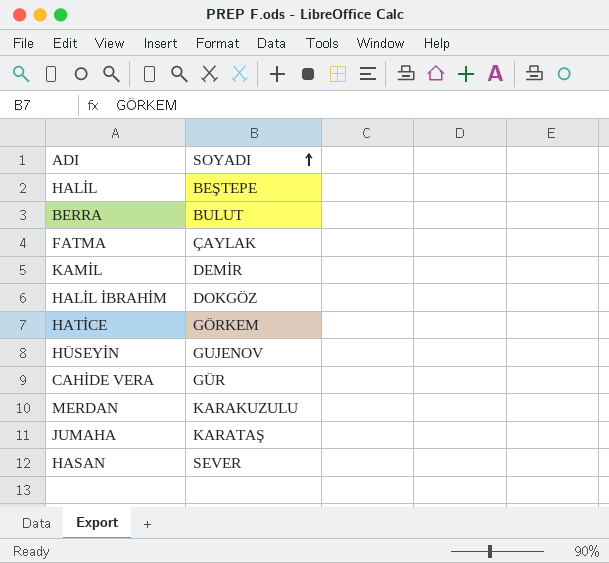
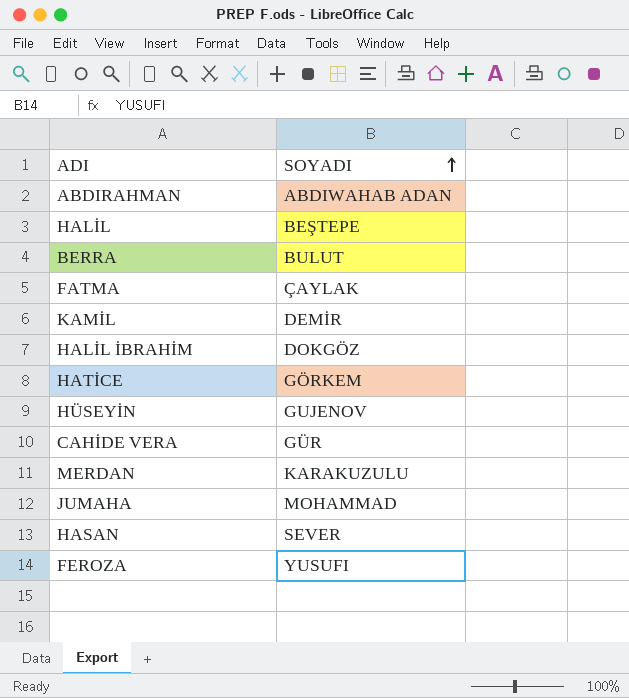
row ABDIRAHMAN: none -> ABDIWAHAB ADAN
JUMAHA | SOYADI: KARATAŞ -> MOHAMMAD
row FEROZA: none -> YUSUFI

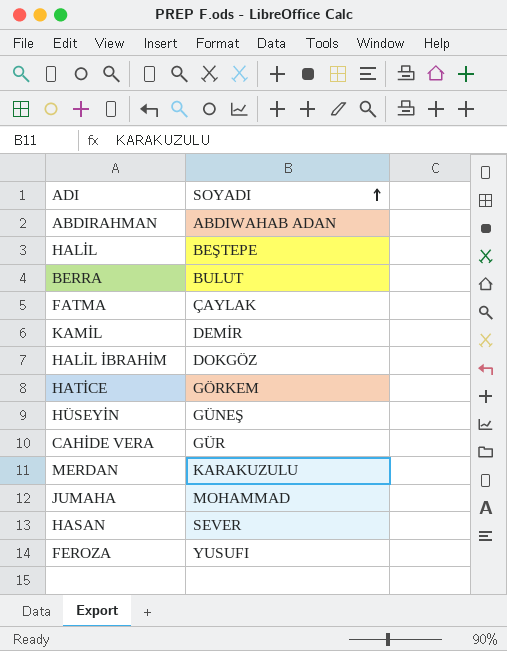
HÜSEYİN | SOYADI: GUJENOV -> GÜNEŞ

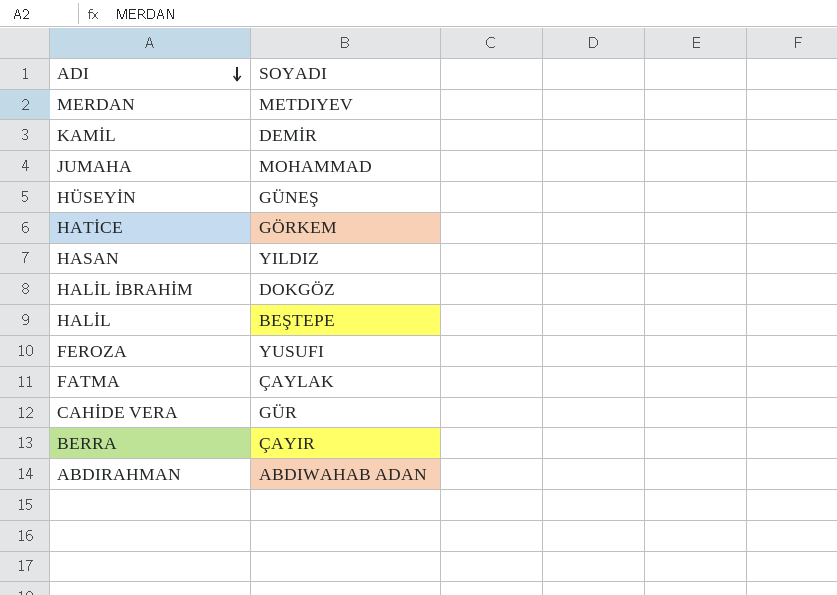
row order: SOYADI ascending -> ADI descending
MERDAN | SOYADI: KARAKUZULU -> METDIYEV
HASAN | SOYADI: SEVER -> YILDIZ
BERRA | SOYADI: BULUT -> ÇAYIR

